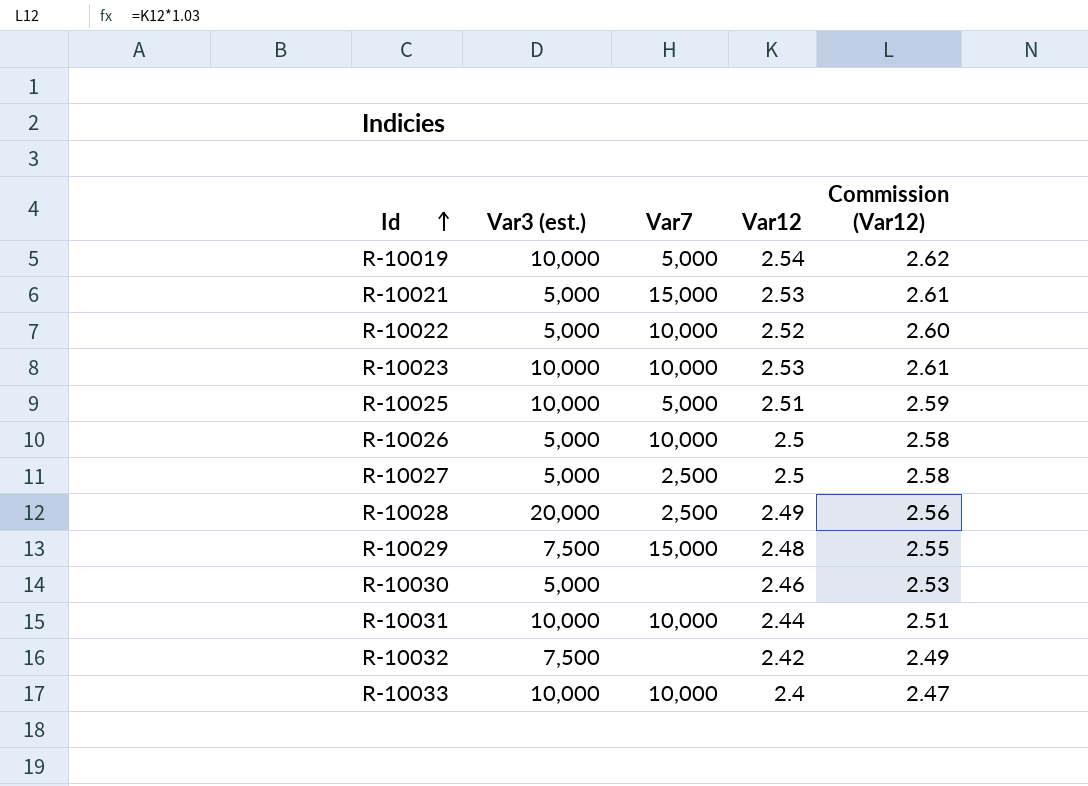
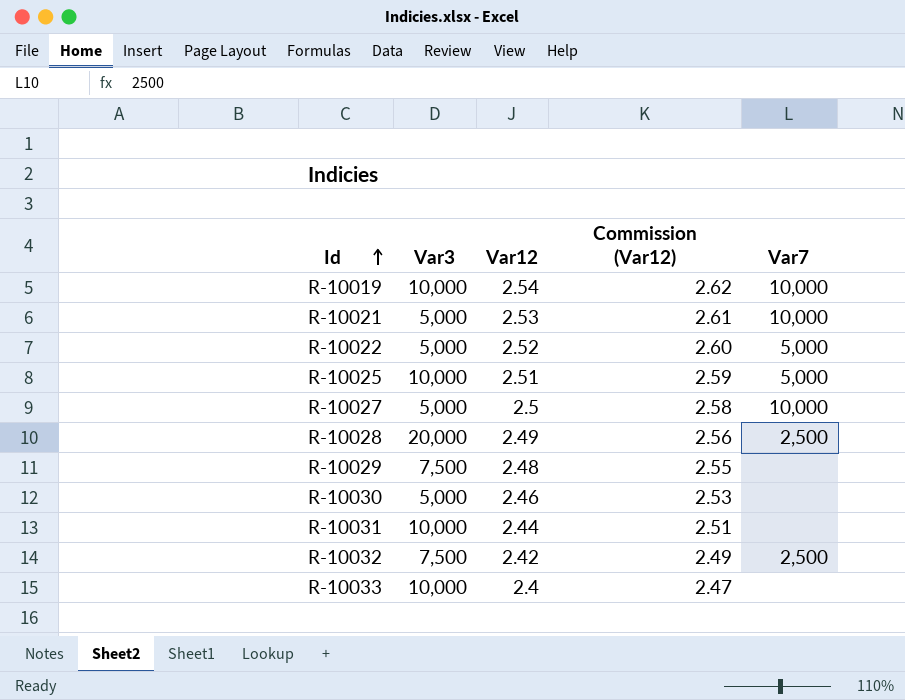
column name: Var3 (est.) -> Var3
column Var7 | position: 3 -> 5
row R-10023: 10,000 | 10,000 | 2.53 | 2.61 -> none
row R-10026: 5,000 | 10,000 | 2.5 | 2.58 -> none
R-10019 | Var7: 5,000 -> 10,000
R-10021 | Var7: 15,000 -> 10,000
R-10022 | Var7: 10,000 -> 5,000
R-10027 | Var7: 2,500 -> 10,000
R-10029 | Var7: 15,000 -> none
R-10031 | Var7: 10,000 -> none
R-10032 | Var7: none -> 2,500
R-10033 | Var7: 10,000 -> none

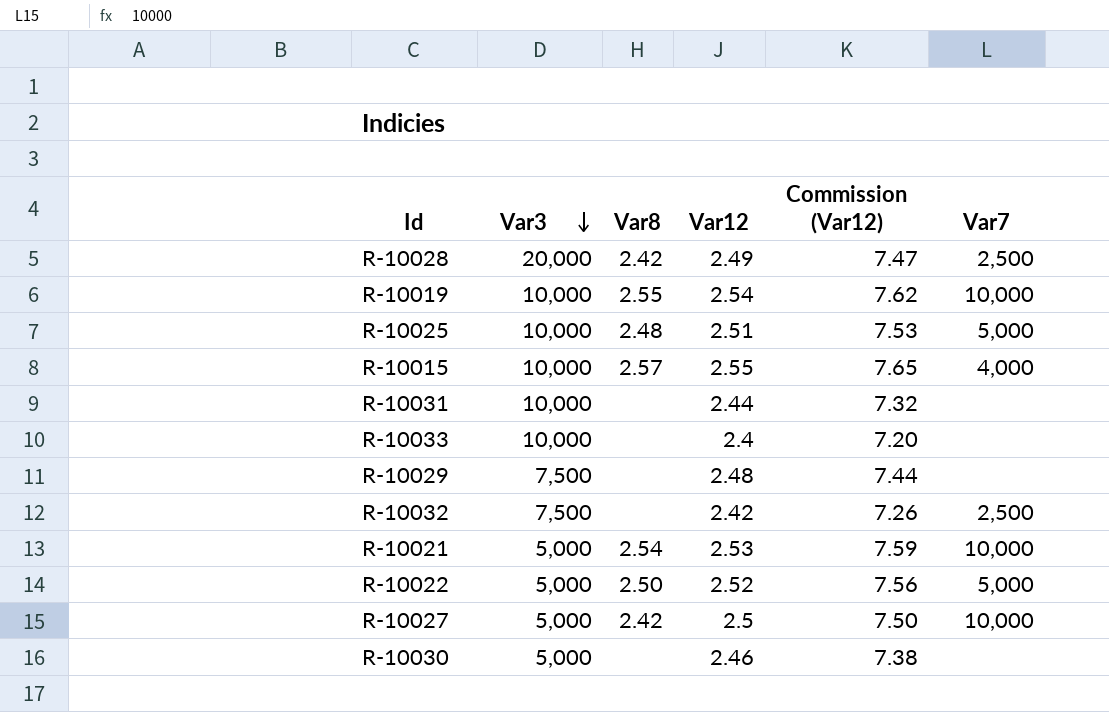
row order: Id ascending -> Var3 descending
column Var8 | position: none -> 3
column Commission (Var12) | formula: [Var12] * 1.03 -> [Var12] * 3
row R-10015: none -> 10,000 | 2.57 | 2.55 | 7.65 | 4,000

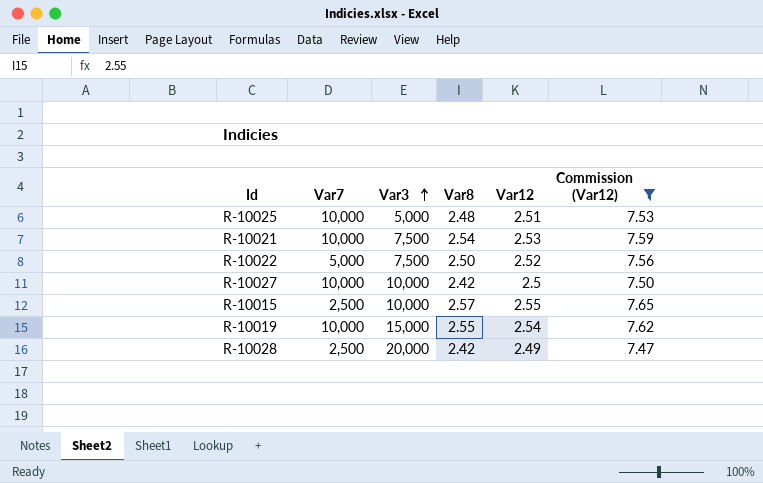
filter: none -> Commission (Var12) >= 7.47
row order: Var3 descending -> Var3 ascending
column Var7 | position: 6 -> 2
R-10025 | Var7: 5,000 -> 10,000
R-10025 | Var3: 10,000 -> 5,000
R-10021 | Var3: 5,000 -> 7,500
R-10022 | Var3: 5,000 -> 7,500
R-10027 | Var3: 5,000 -> 10,000
R-10015 | Var7: 4,000 -> 2,500
R-10019 | Var3: 10,000 -> 15,000

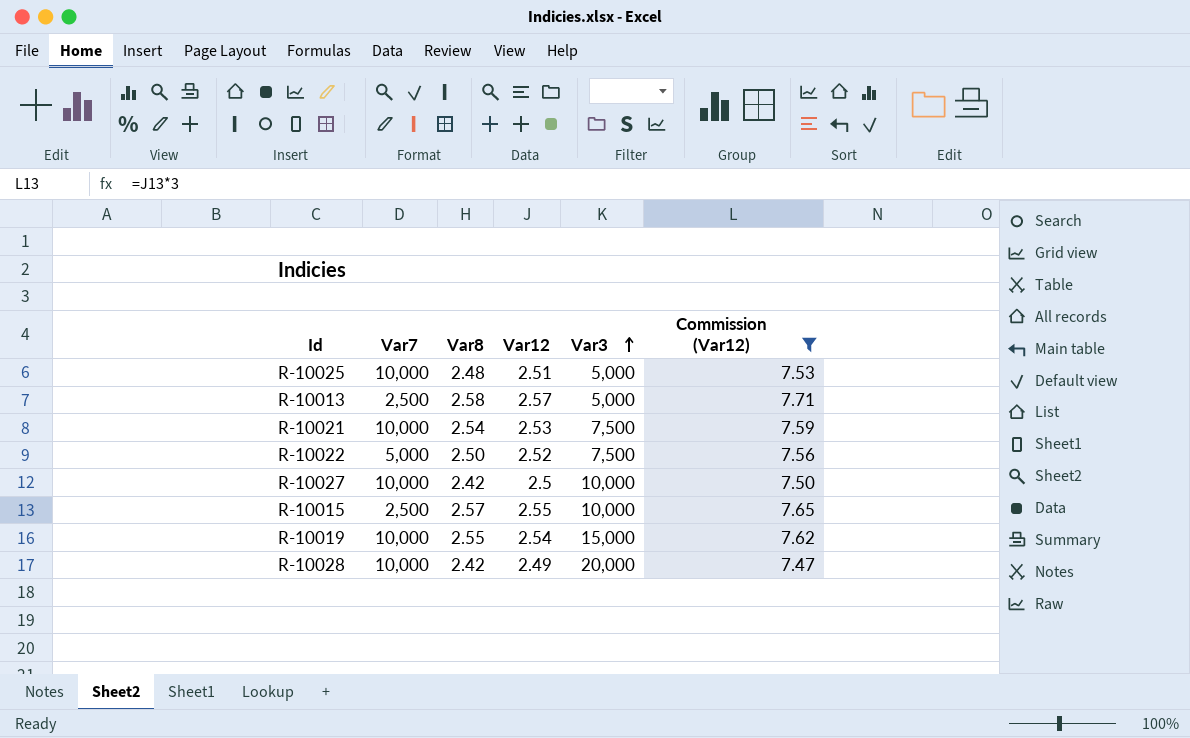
column Var3 | position: 3 -> 5
row R-10013: none -> 2,500 | 2.58 | 2.57 | 5,000 | 7.71
R-10028 | Var7: 2,500 -> 10,000

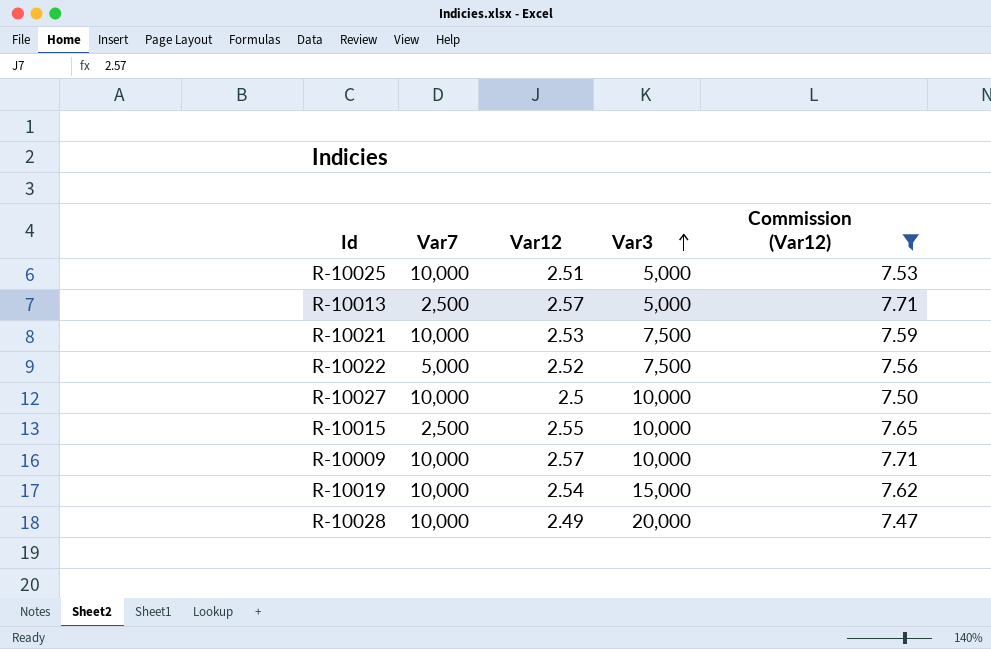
column Var8 | position: 3 -> none
row R-10009: none -> 10,000 | 2.57 | 10,000 | 7.71

